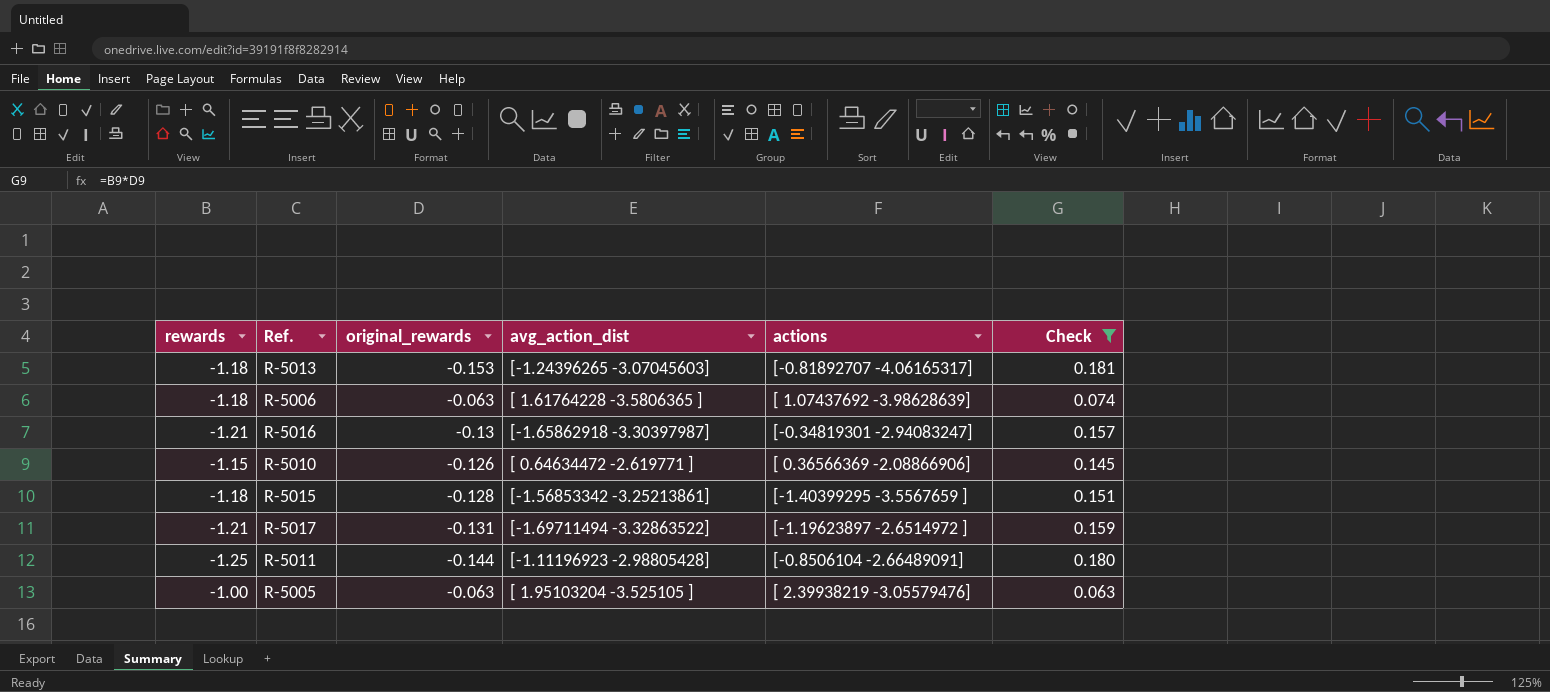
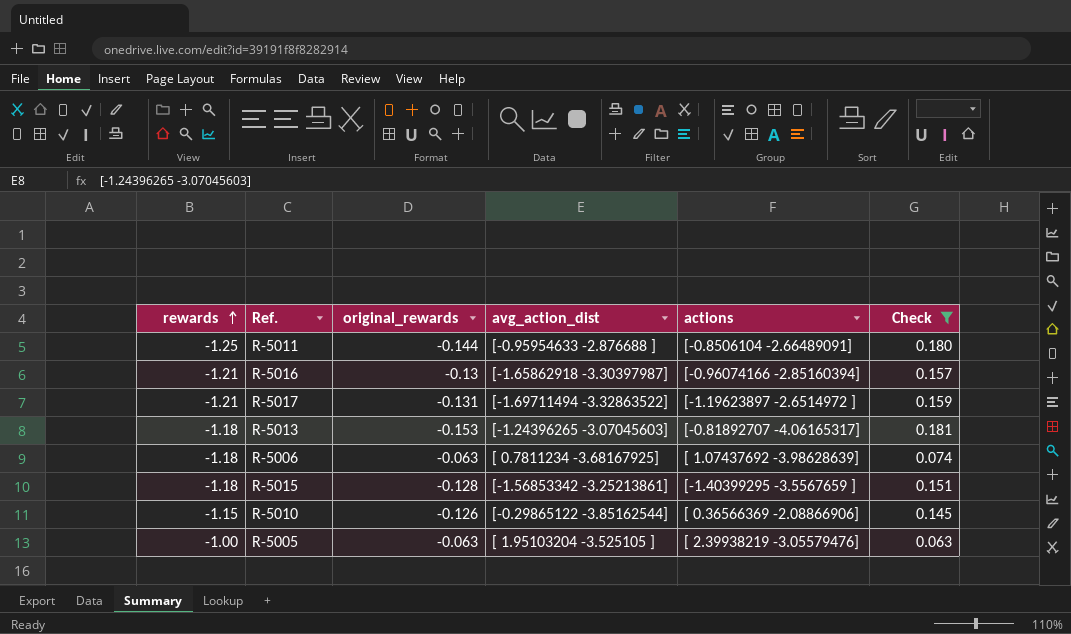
row order: none -> rewards ascending
R-5011 | avg_action_dist: [-1.11196923 -2.98805428] -> [-0.95954633 -2.876688 ]
R-5016 | actions: [-0.34819301 -2.94083247] -> [-0.96074166 -2.85160394]
R-5006 | avg_action_dist: [ 1.61764228 -3.5806365 ] -> [ 0.7811234 -3.68167925]
R-5010 | avg_action_dist: [ 0.64634472 -2.619771 ] -> [-0.29865122 -3.85162544]

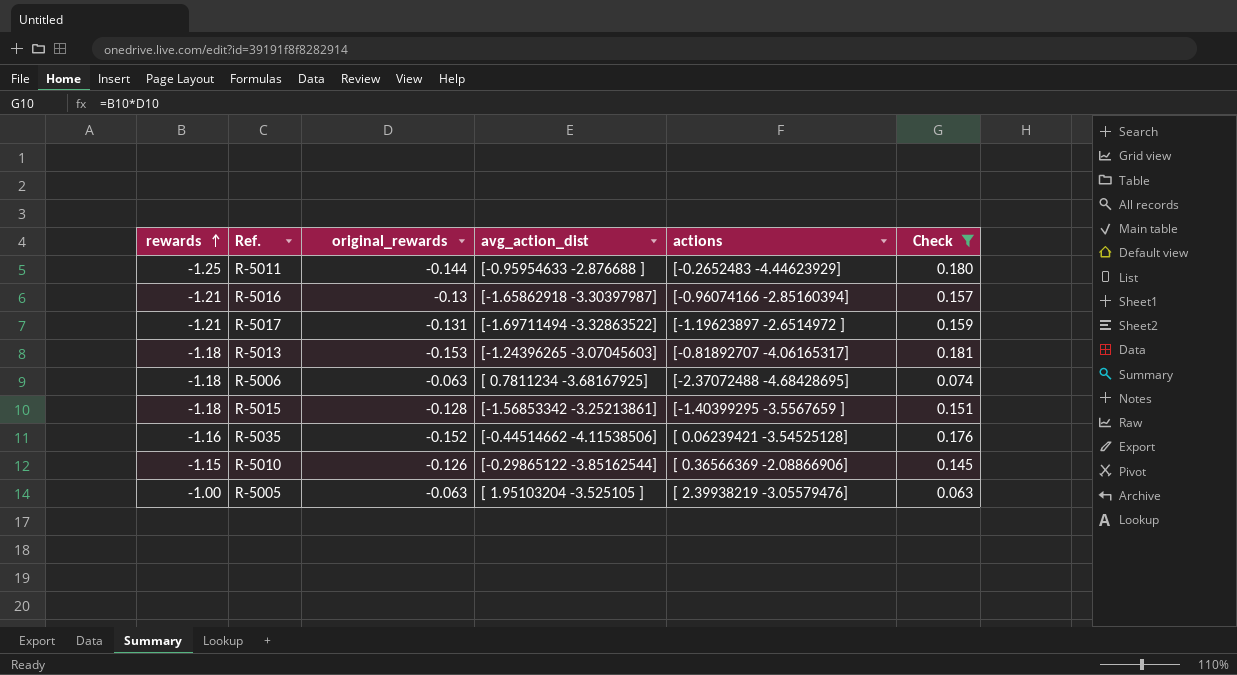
R-5011 | actions: [-0.8506104 -2.66489091] -> [-0.2652483 -4.44623929]
R-5006 | actions: [ 1.07437692 -3.98628639] -> [-2.37072488 -4.68428695]
row R-5035: none -> -1.16 | -0.152 | [-0.44514662 -4.11538506] | [ 0.06239421 -3.54525128] | 0.176

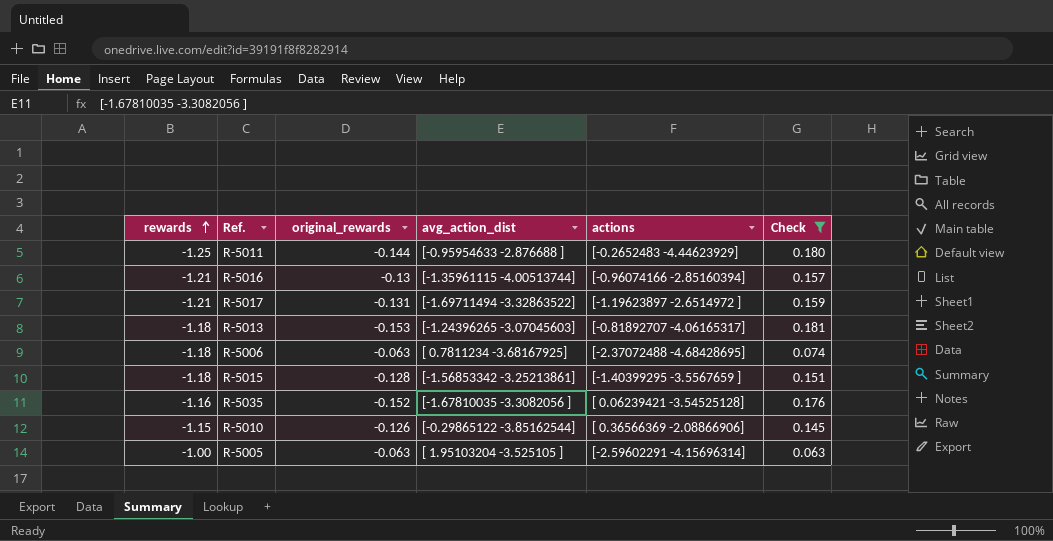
R-5016 | avg_action_dist: [-1.65862918 -3.30397987] -> [-1.35961115 -4.00513744]
R-5035 | avg_action_dist: [-0.44514662 -4.11538506] -> [-1.67810035 -3.3082056 ]
R-5005 | actions: [ 2.39938219 -3.05579476] -> [-2.59602291 -4.15696314]

